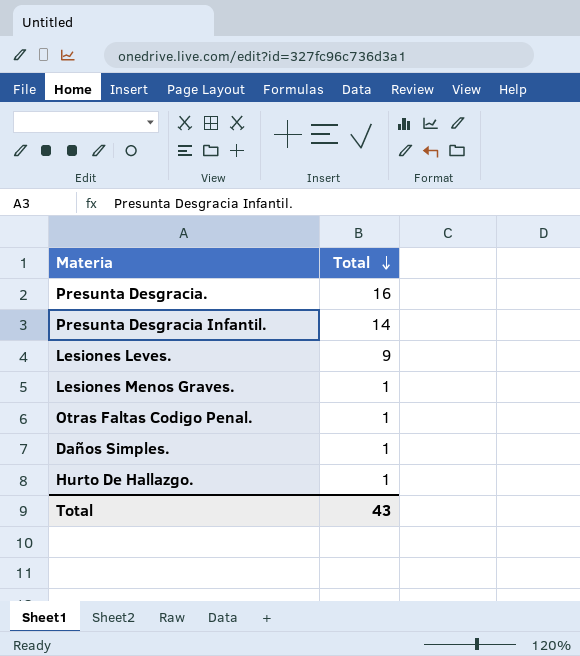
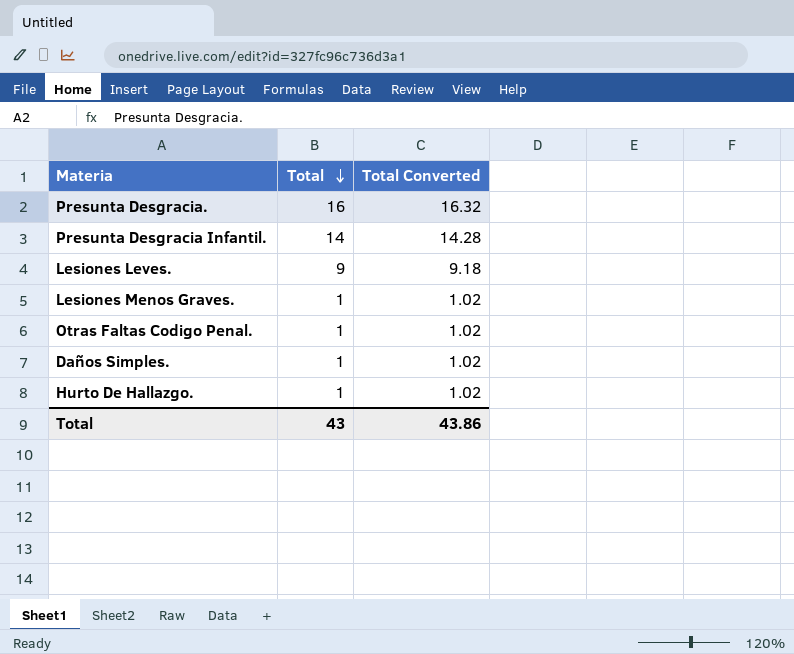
column Total Converted | formula: none -> [Total] * 1.02

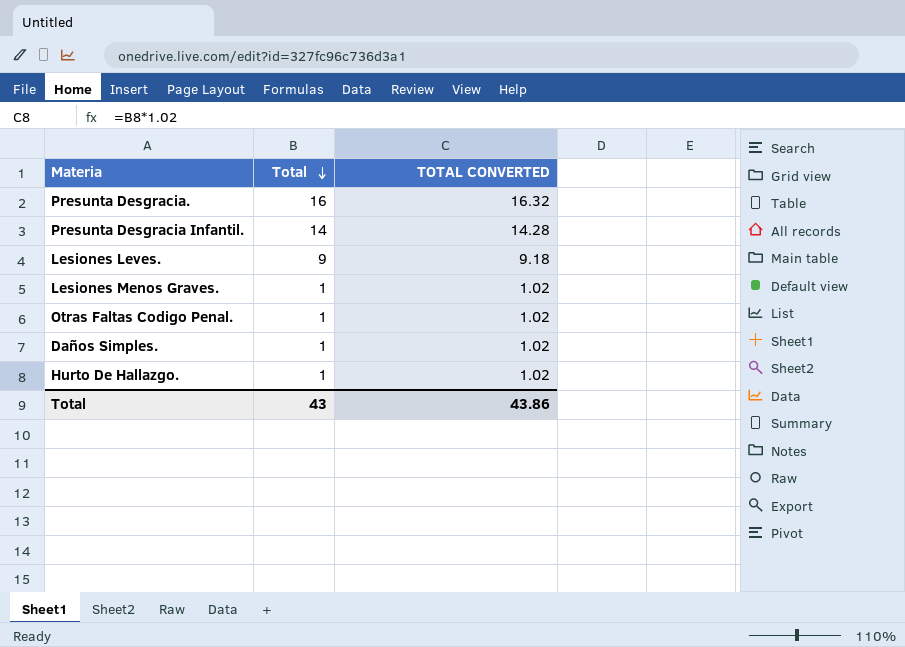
column name: Total Converted -> TOTAL CONVERTED

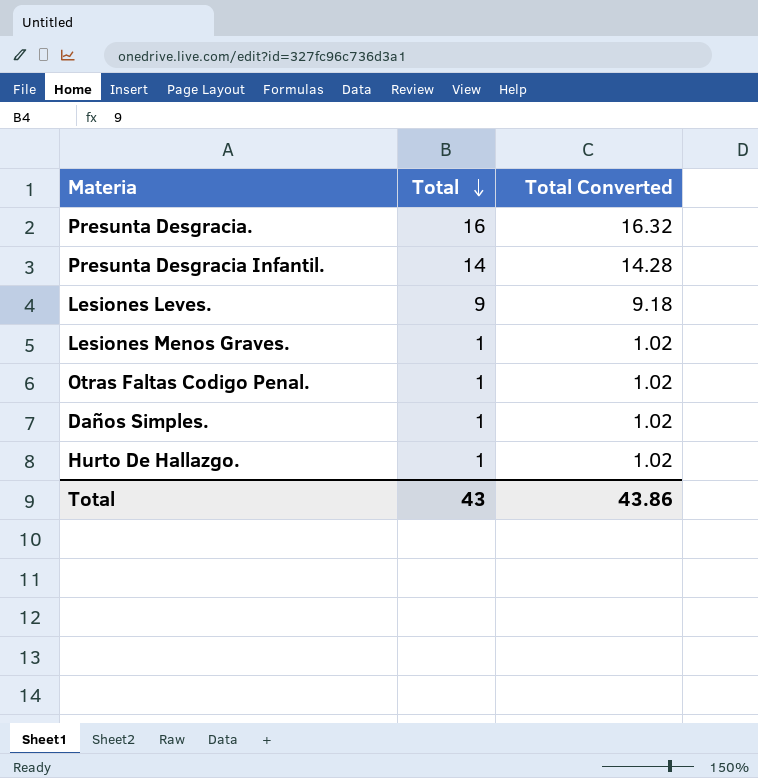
column name: TOTAL CONVERTED -> Total Converted

